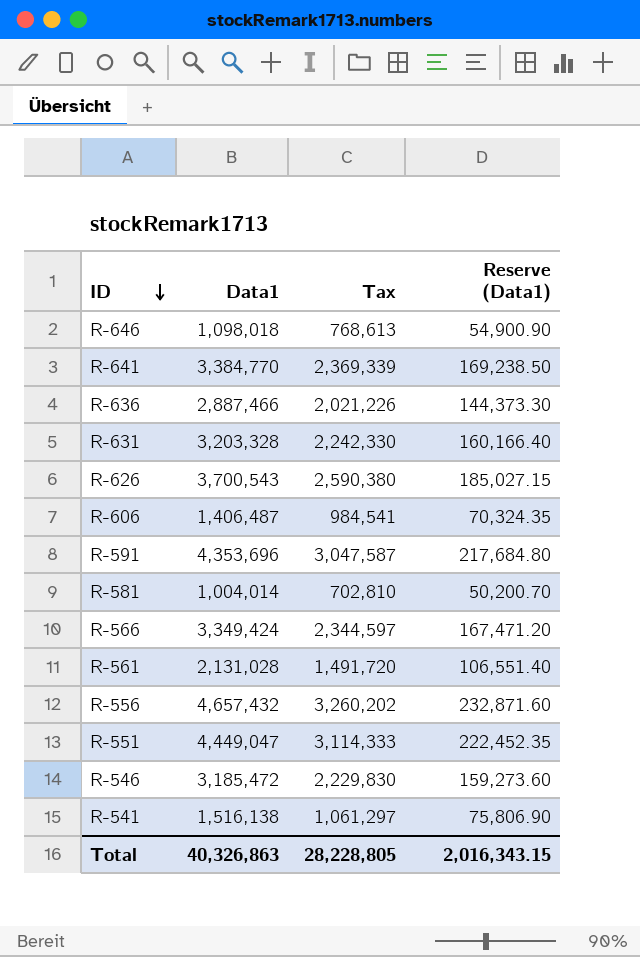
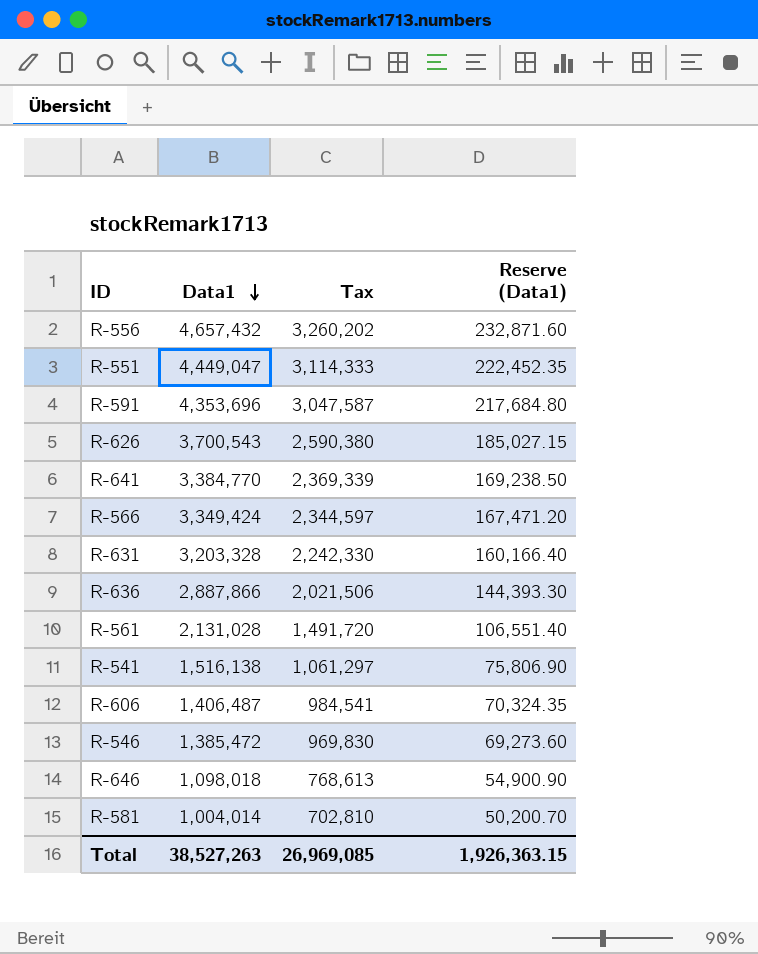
row order: ID descending -> Data1 descending
R-636 | Data1: 2,887,466 -> 2,887,866
R-636 | Tax: 2,021,226 -> 2,021,506
R-636 | Reserve (Data1): 144,373.30 -> 144,393.30
R-546 | Data1: 3,185,472 -> 1,385,472
R-546 | Tax: 2,229,830 -> 969,830
R-546 | Reserve (Data1): 159,273.60 -> 69,273.60
Total | Data1: 40,326,863 -> 38,527,263
Total | Tax: 28,228,805 -> 26,969,085
Total | Reserve (Data1): 2,016,343.15 -> 1,926,363.15

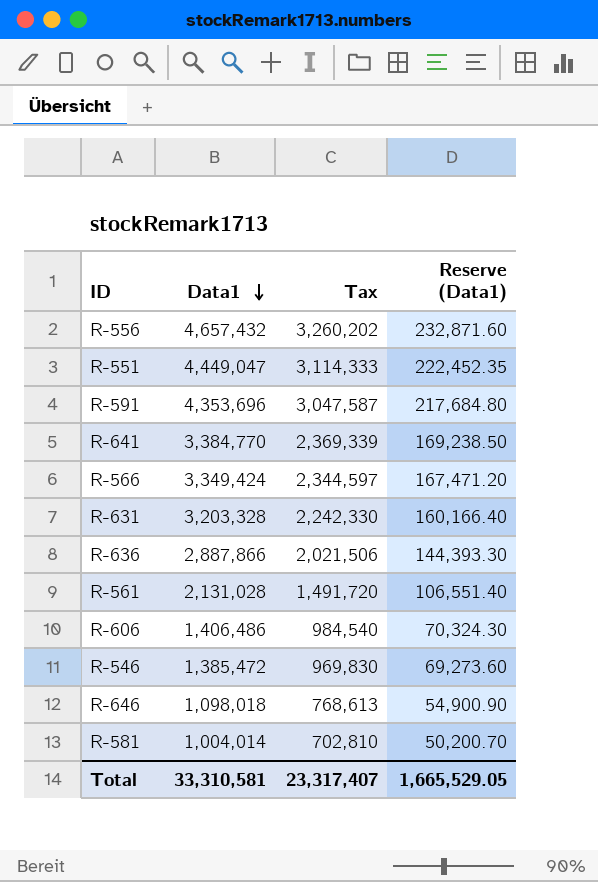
row R-626: 3,700,543 | 2,590,380 | 185,027.15 -> none
row R-541: 1,516,138 | 1,061,297 | 75,806.90 -> none
R-606 | Data1: 1,406,487 -> 1,406,486
R-606 | Tax: 984,541 -> 984,540
R-606 | Reserve (Data1): 70,324.35 -> 70,324.30
Total | Data1: 38,527,263 -> 33,310,581
Total | Tax: 26,969,085 -> 23,317,407
Total | Reserve (Data1): 1,926,363.15 -> 1,665,529.05

